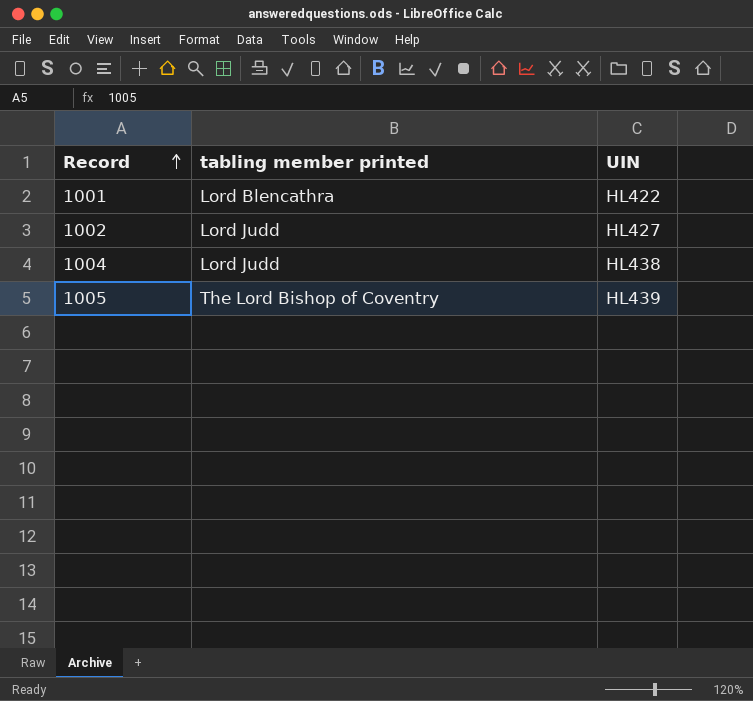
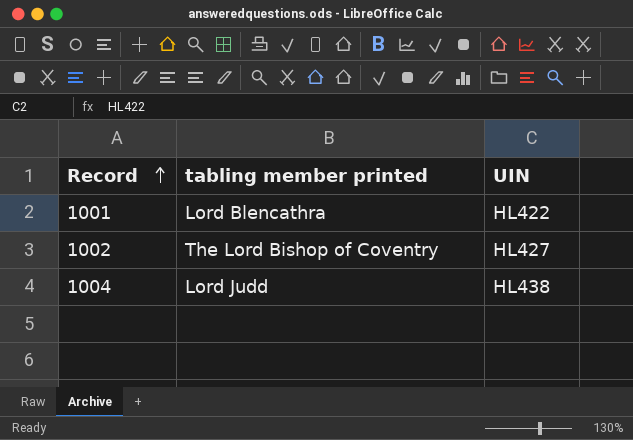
row 1005: The Lord Bishop of Coventry | HL439 -> none
1002 | tabling member printed: Lord Judd -> The Lord Bishop of Coventry

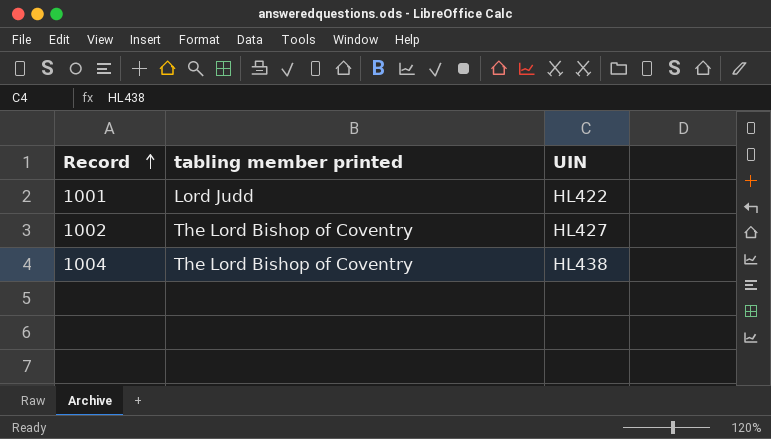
1001 | tabling member printed: Lord Blencathra -> Lord Judd
1004 | tabling member printed: Lord Judd -> The Lord Bishop of Coventry

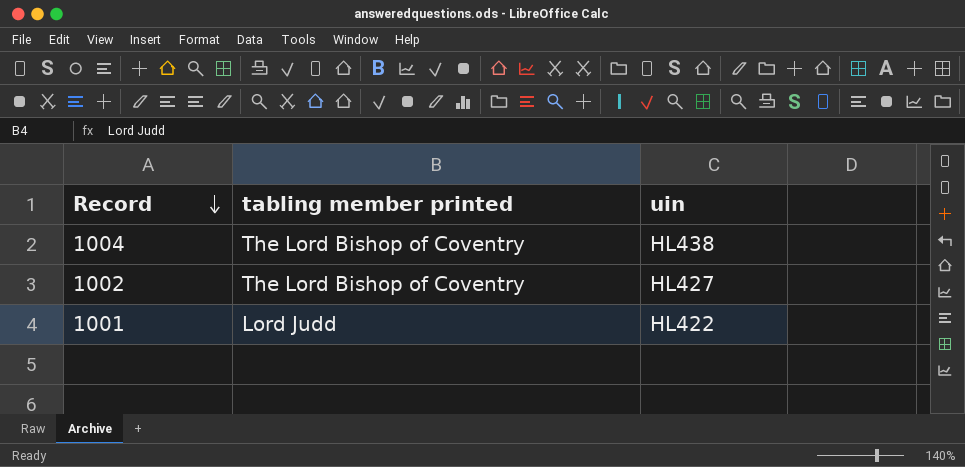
row order: Record ascending -> Record descending
column name: UIN -> uin

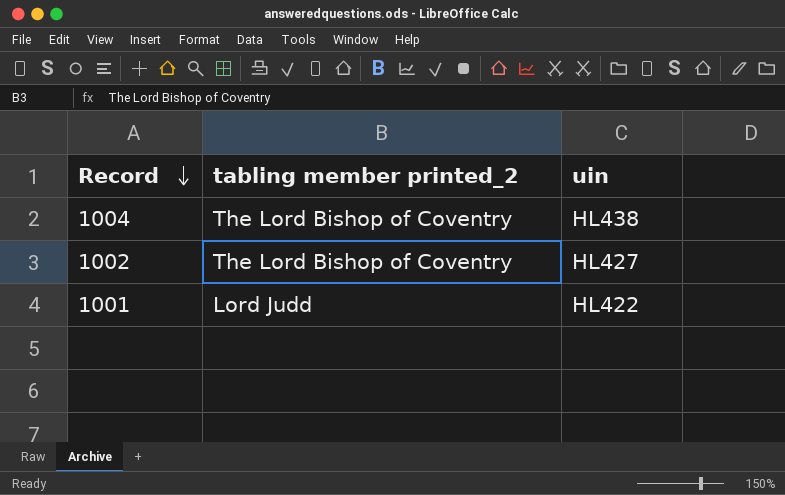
column name: tabling member printed -> tabling member printed_2

